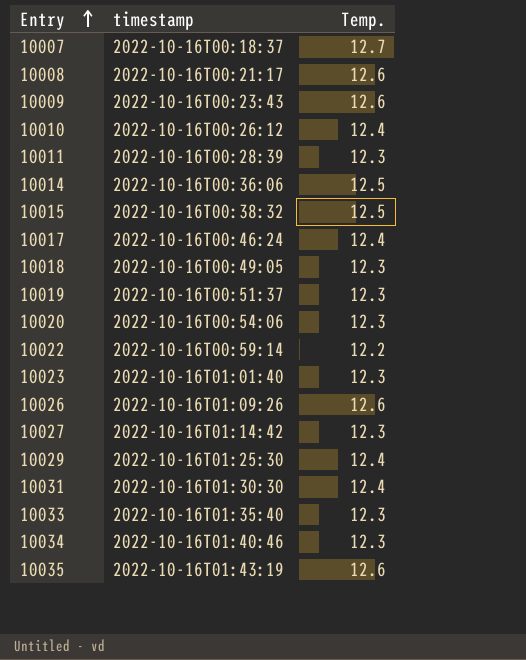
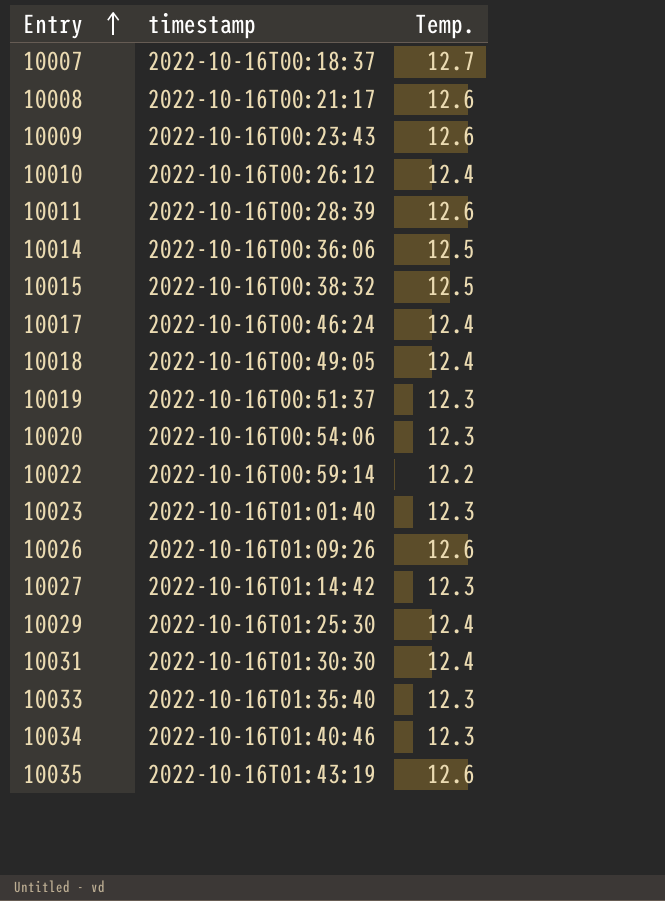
10011 | Temp.: 12.3 -> 12.6
10018 | Temp.: 12.3 -> 12.4

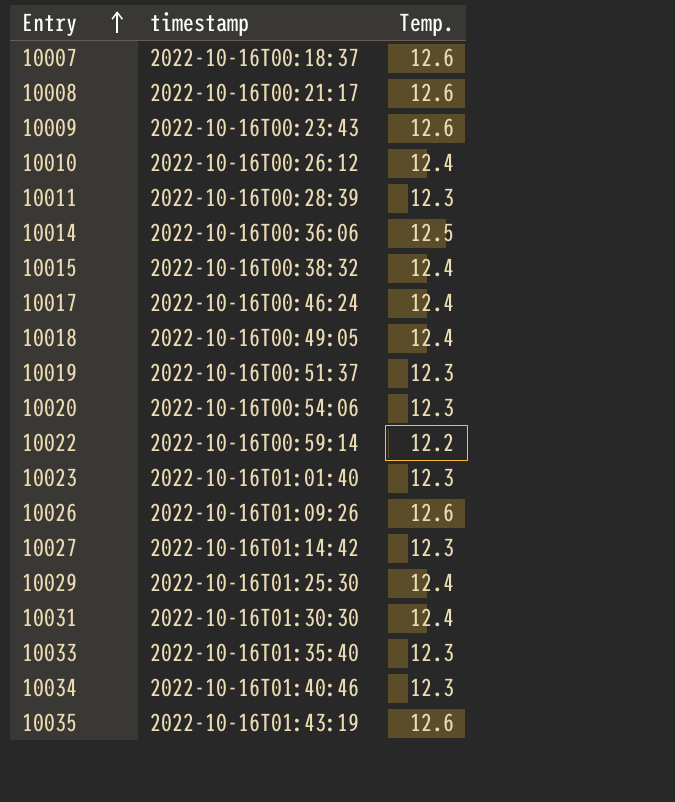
10007 | Temp.: 12.7 -> 12.6
10011 | Temp.: 12.6 -> 12.3
10015 | Temp.: 12.5 -> 12.4

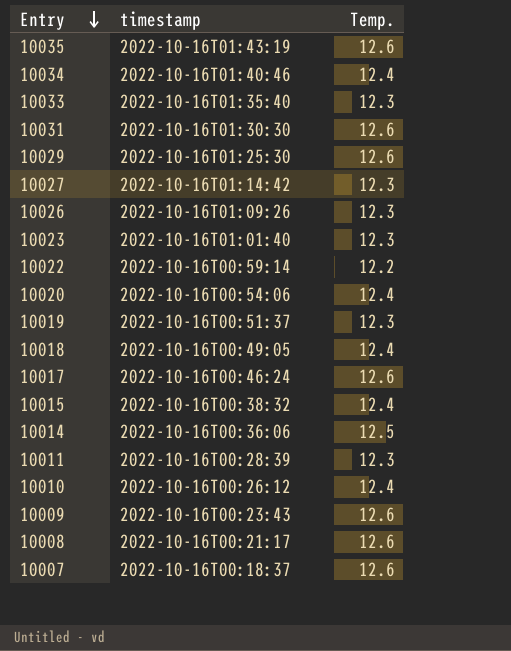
row order: Entry ascending -> Entry descending
10034 | Temp.: 12.3 -> 12.4
10031 | Temp.: 12.4 -> 12.6
10029 | Temp.: 12.4 -> 12.6
10026 | Temp.: 12.6 -> 12.3
10020 | Temp.: 12.3 -> 12.4
10017 | Temp.: 12.4 -> 12.6

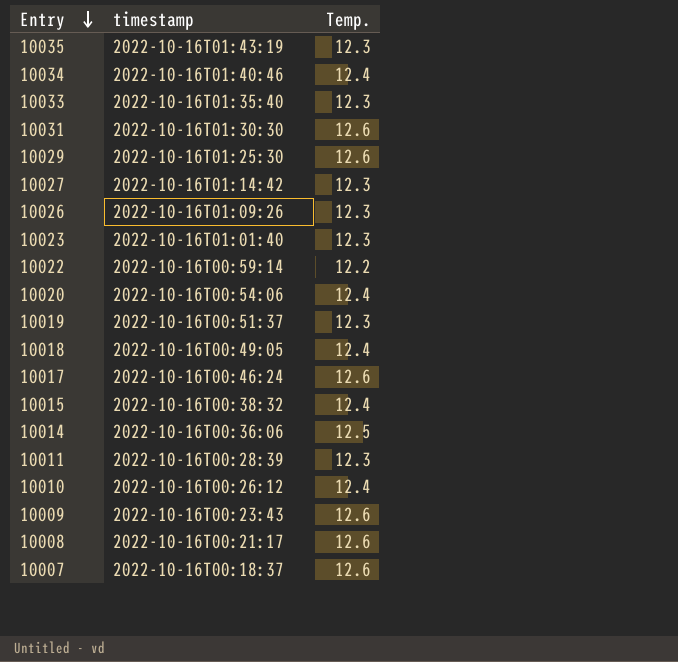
10035 | Temp.: 12.6 -> 12.3

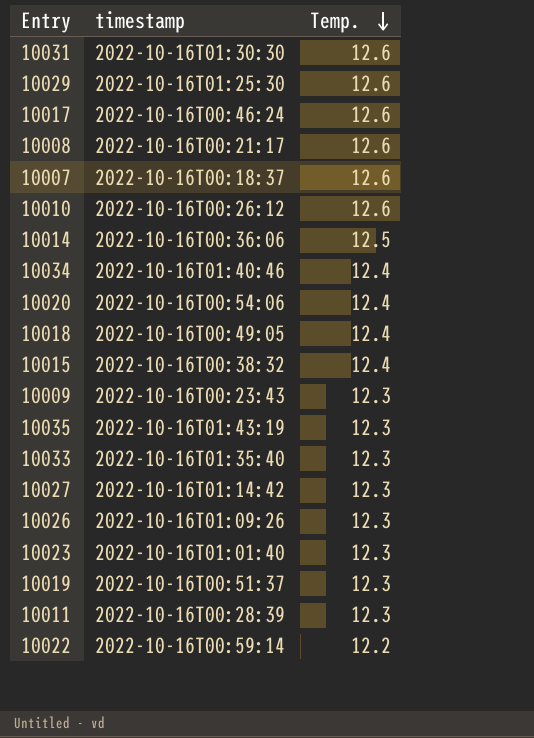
row order: Entry descending -> Temp. descending
10010 | Temp.: 12.4 -> 12.6
10009 | Temp.: 12.6 -> 12.3

